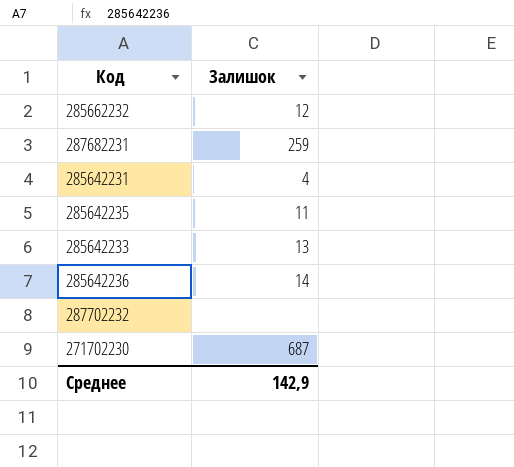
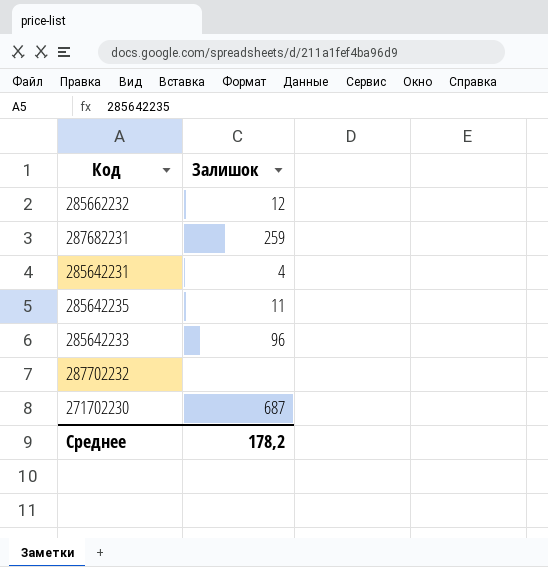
row 285642236: 14 -> none
285642233 | Залишок: 13 -> 96
Среднее | Залишок: 142,9 -> 178,2

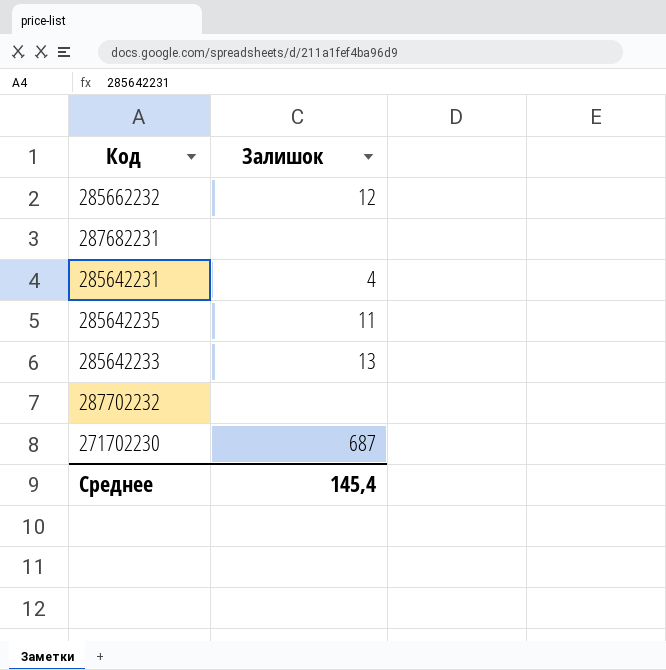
287682231 | Залишок: 259 -> none
285642233 | Залишок: 96 -> 13
Среднее | Залишок: 178,2 -> 145,4

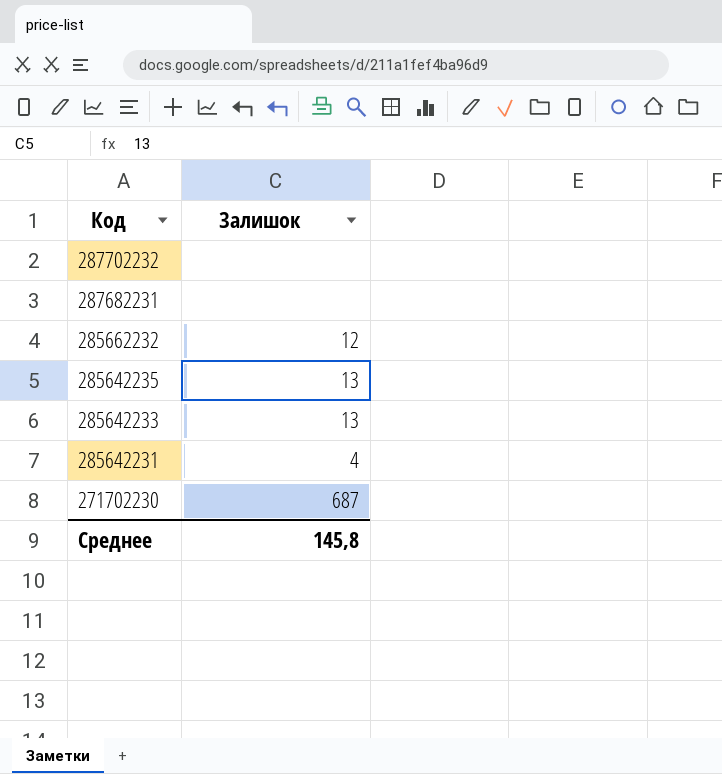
row order: none -> Код descending
285642235 | Залишок: 11 -> 13
Среднее | Залишок: 145,4 -> 145,8

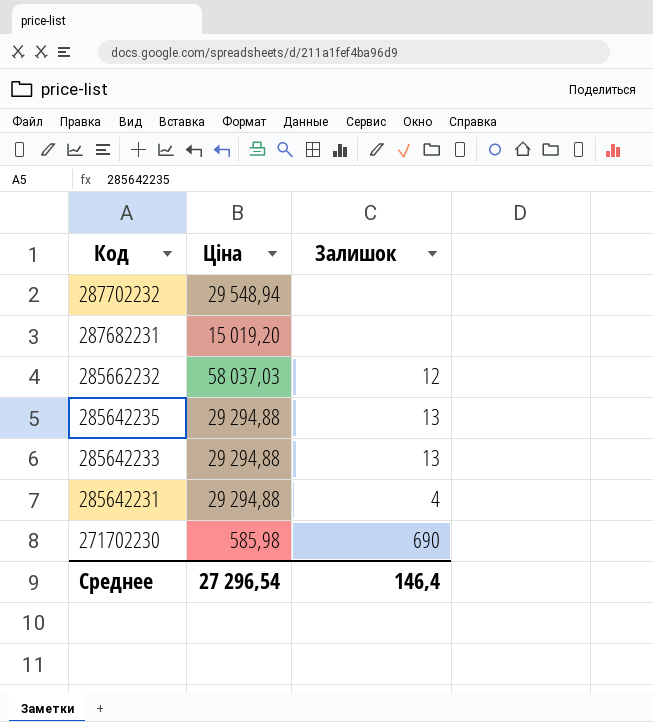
column Ціна | position: none -> 2
271702230 | Залишок: 687 -> 690
Среднее | Залишок: 145,8 -> 146,4

